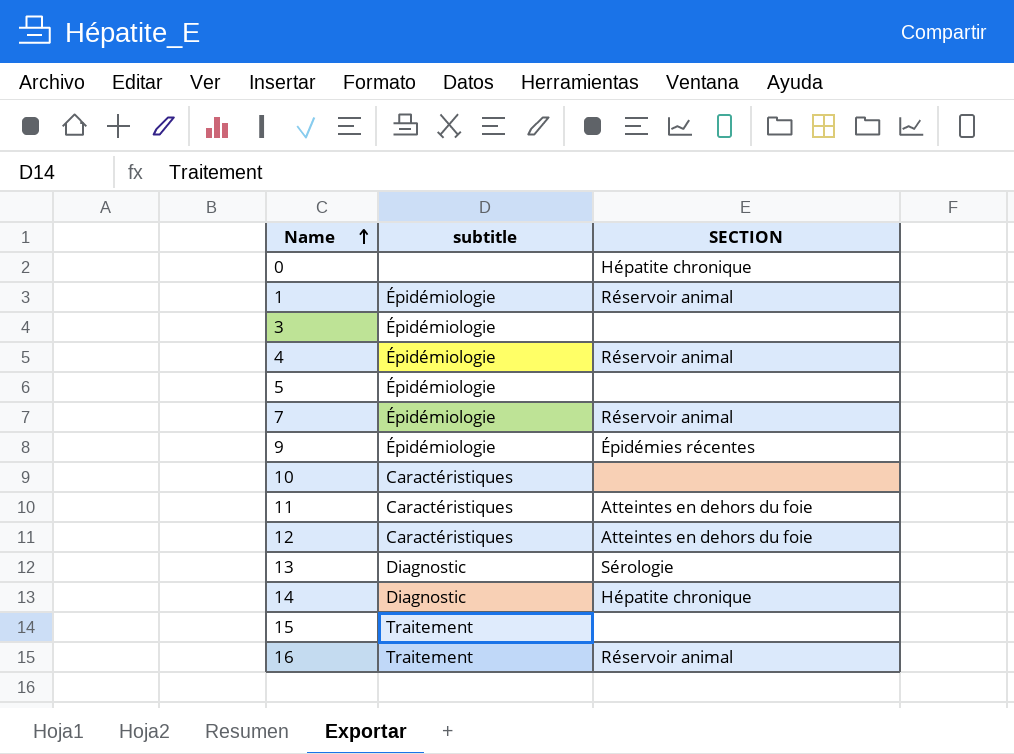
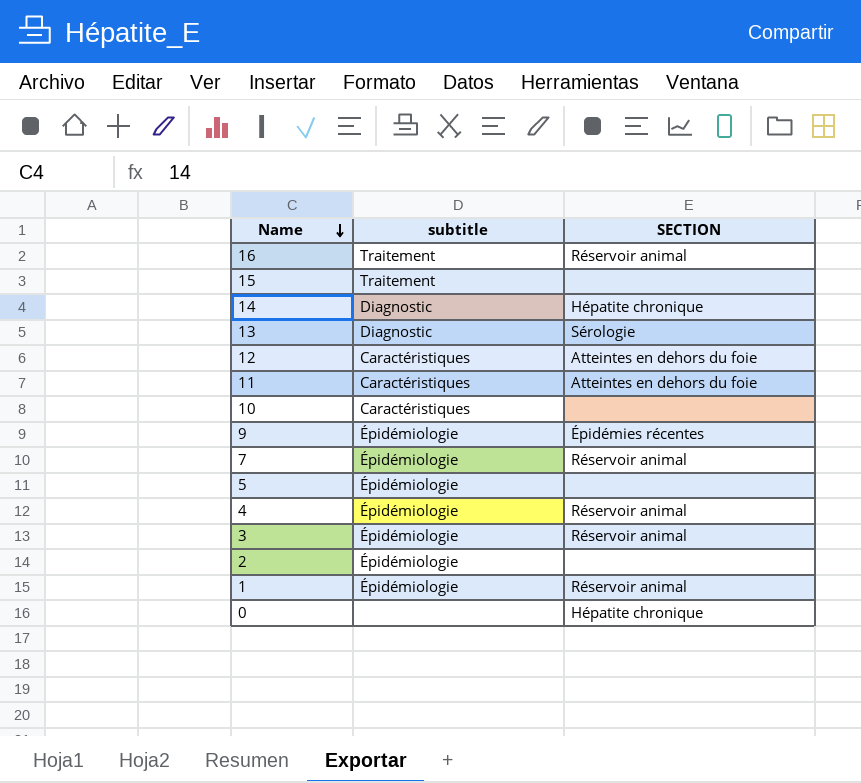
row order: Name ascending -> Name descending
3 | SECTION: none -> Réservoir animal
row 2: none -> Épidémiologie | none

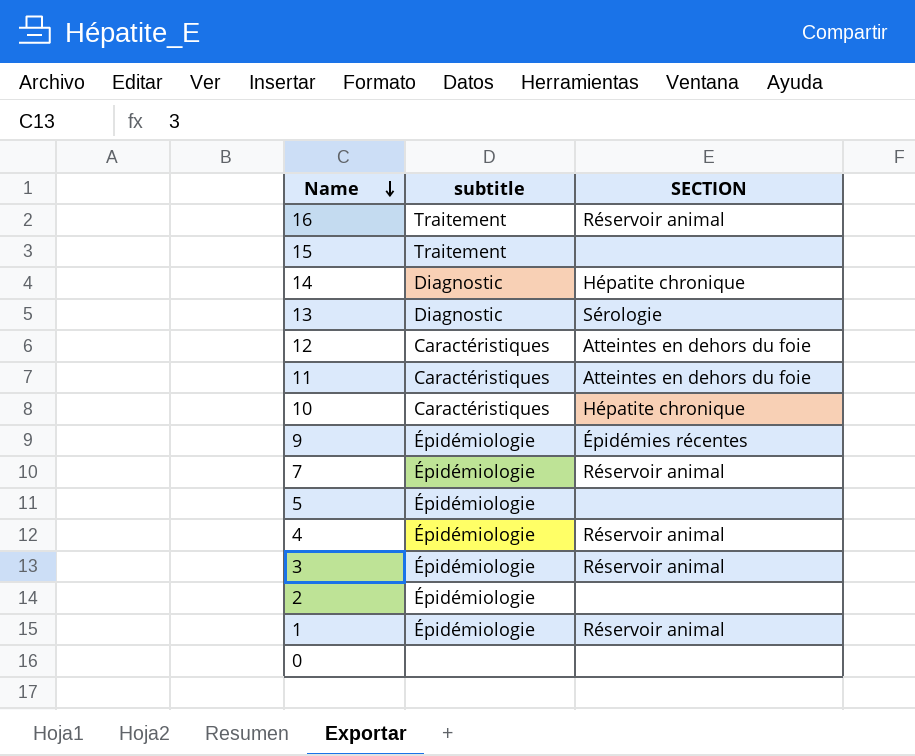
10 | SECTION: none -> Hépatite chronique
0 | SECTION: Hépatite chronique -> none

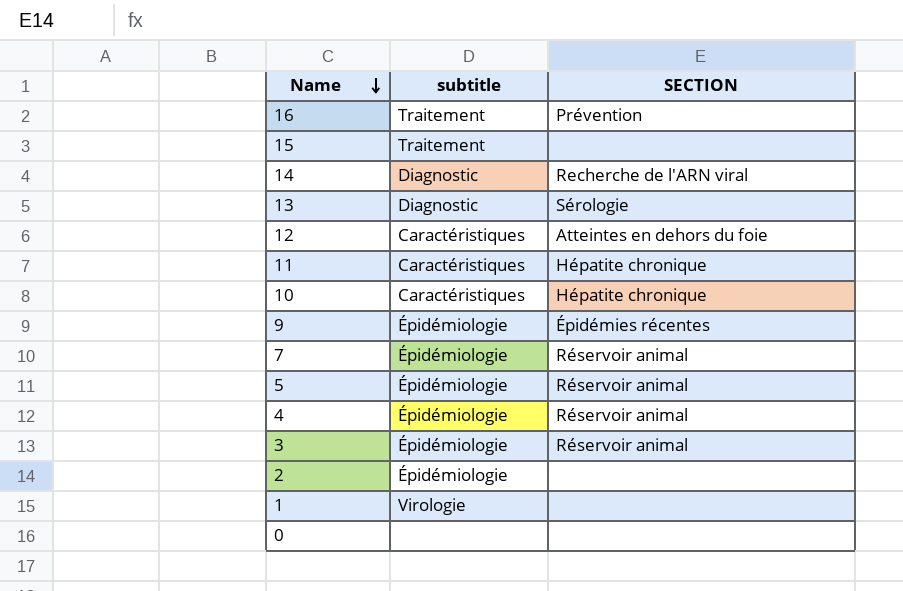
16 | SECTION: Réservoir animal -> Prévention
14 | SECTION: Hépatite chronique -> Recherche de l'ARN viral
11 | SECTION: Atteintes en dehors du foie -> Hépatite chronique
5 | SECTION: none -> Réservoir animal
1 | subtitle: Épidémiologie -> Virologie
1 | SECTION: Réservoir animal -> none

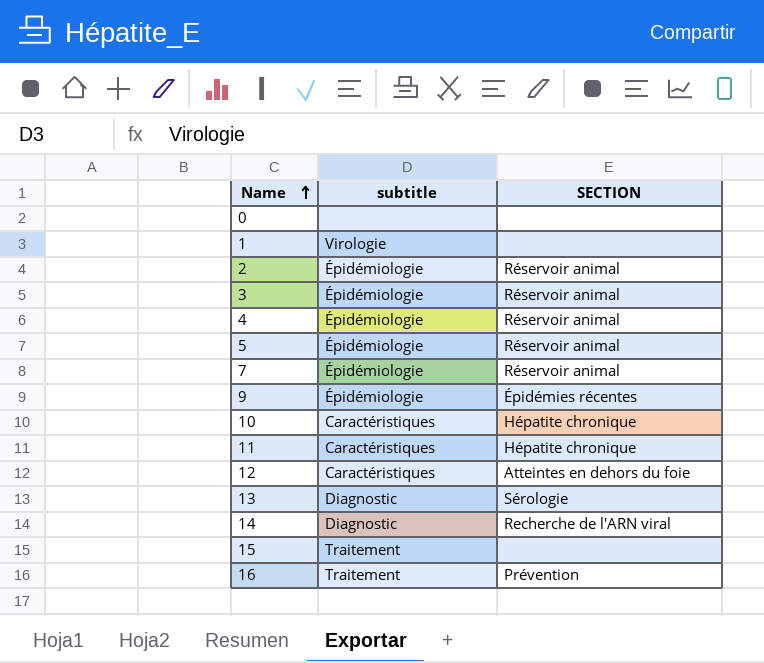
row order: Name descending -> Name ascending
2 | SECTION: none -> Réservoir animal

